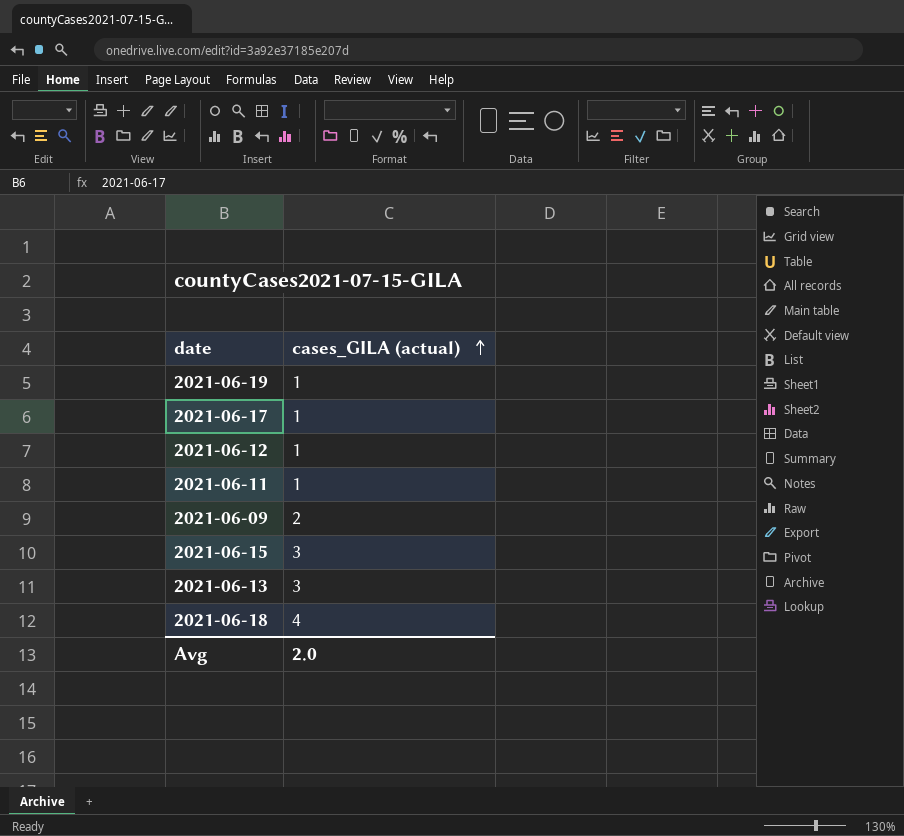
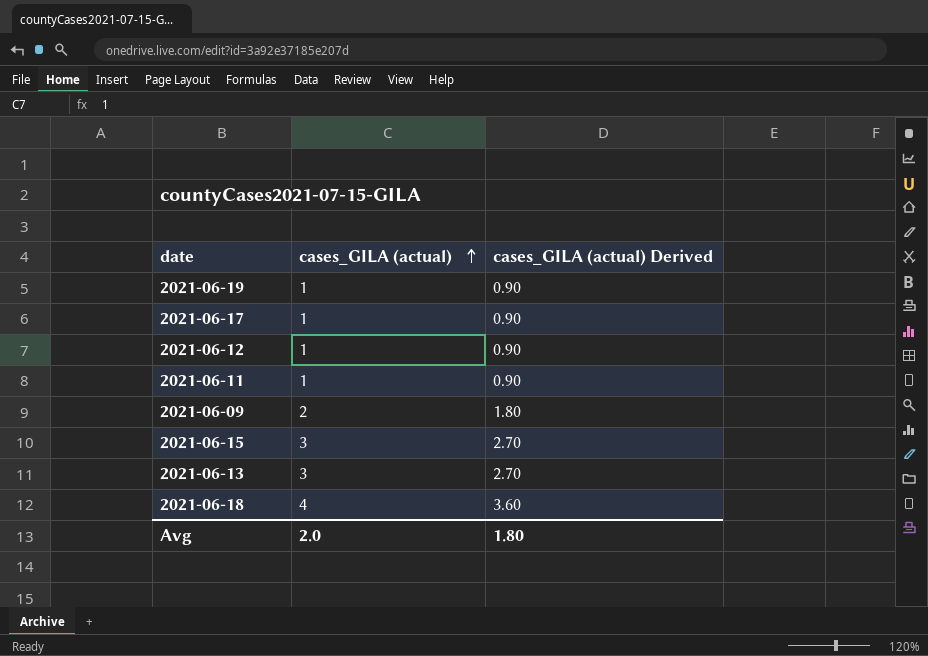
column cases_GILA (actual) Derived | formula: none -> [cases_GILA (actual)] * 0.9

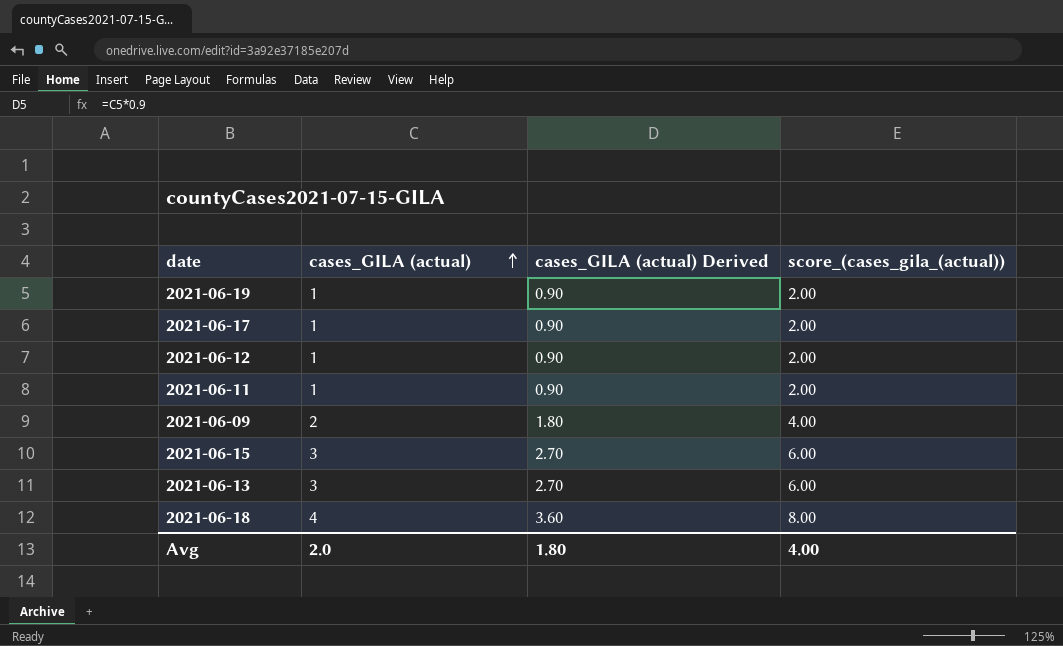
column score_(cases_gila_(actual)) | formula: none -> [cases_GILA (actual)] * 2

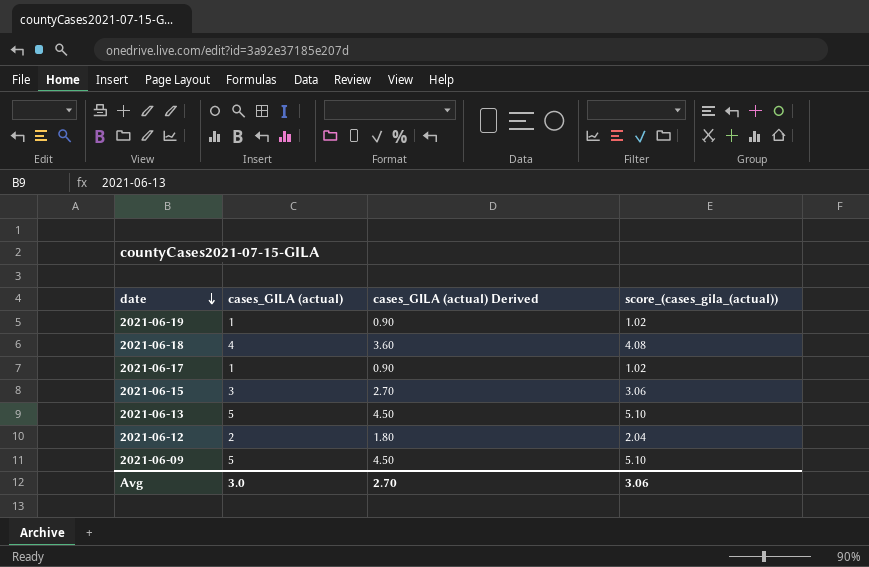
row order: cases_GILA (actual) ascending -> date descending
column score_(cases_gila_(actual)) | formula: [cases_GILA (actual)] * 2 -> [cases_GILA (actual)] * 1.02
row 2021-06-11: 1 | 0.90 | 2.00 -> none
2021-06-13 | cases_GILA (actual): 3 -> 5
2021-06-13 | cases_GILA (actual) Derived: 2.70 -> 4.50
2021-06-12 | cases_GILA (actual): 1 -> 2
2021-06-12 | cases_GILA (actual) Derived: 0.90 -> 1.80
2021-06-09 | cases_GILA (actual): 2 -> 5
2021-06-09 | cases_GILA (actual) Derived: 1.80 -> 4.50
Avg | cases_GILA (actual): 2.0 -> 3.0
Avg | cases_GILA (actual) Derived: 1.80 -> 2.70
Avg | score_(cases_gila_(actual)): 4.00 -> 3.06

